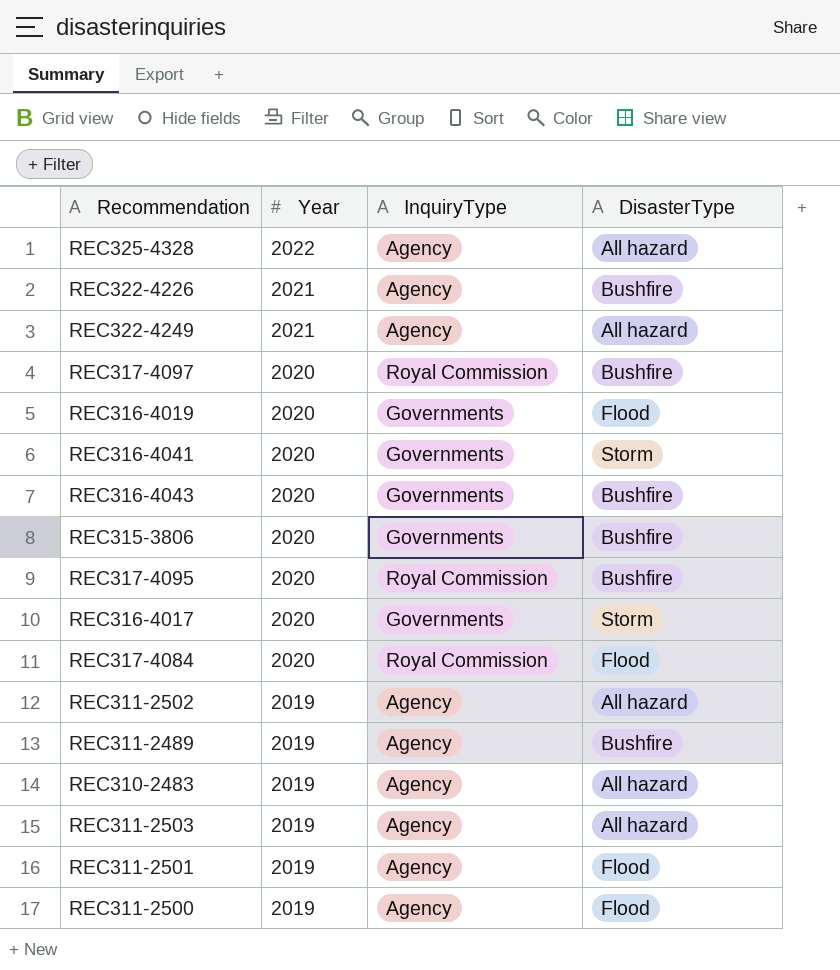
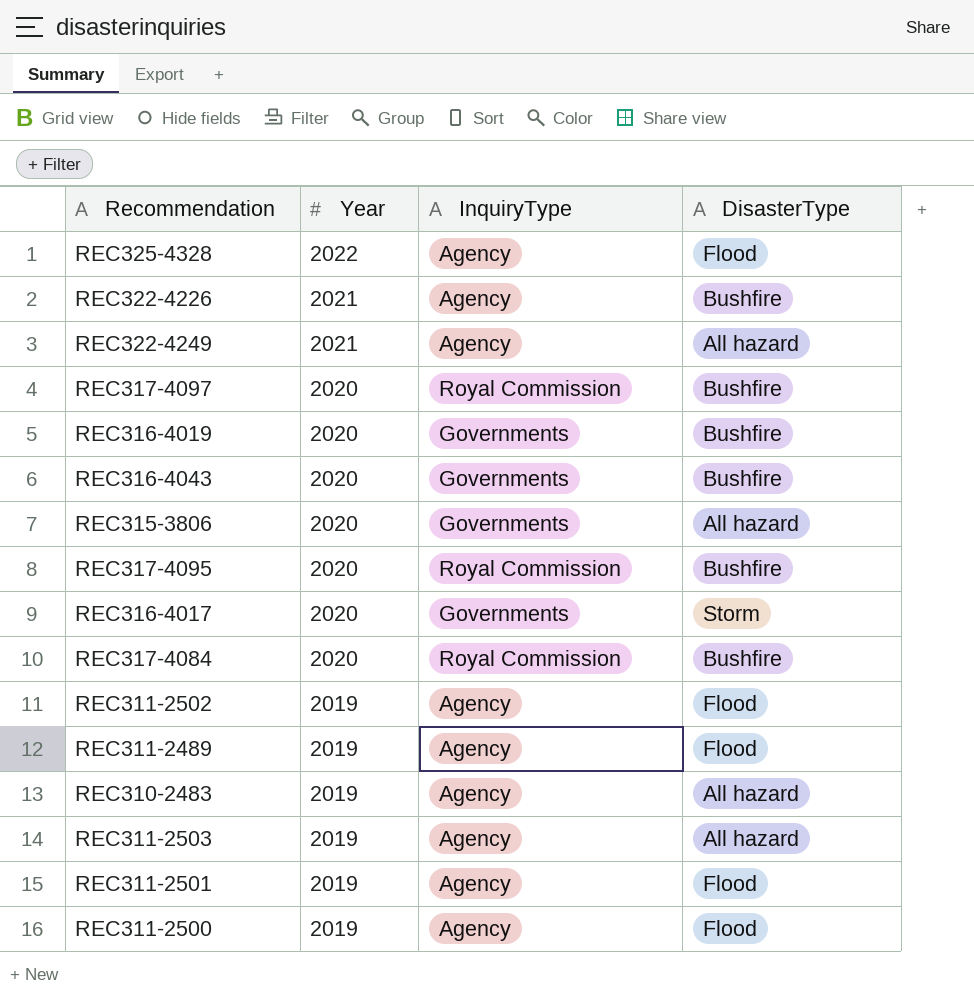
row REC316-4041: 2020 | Governments | Storm -> none
REC325-4328 | DisasterType: All hazard -> Flood
REC316-4019 | DisasterType: Flood -> Bushfire
REC315-3806 | DisasterType: Bushfire -> All hazard
REC317-4084 | DisasterType: Flood -> Bushfire
REC311-2502 | DisasterType: All hazard -> Flood
REC311-2489 | DisasterType: Bushfire -> Flood

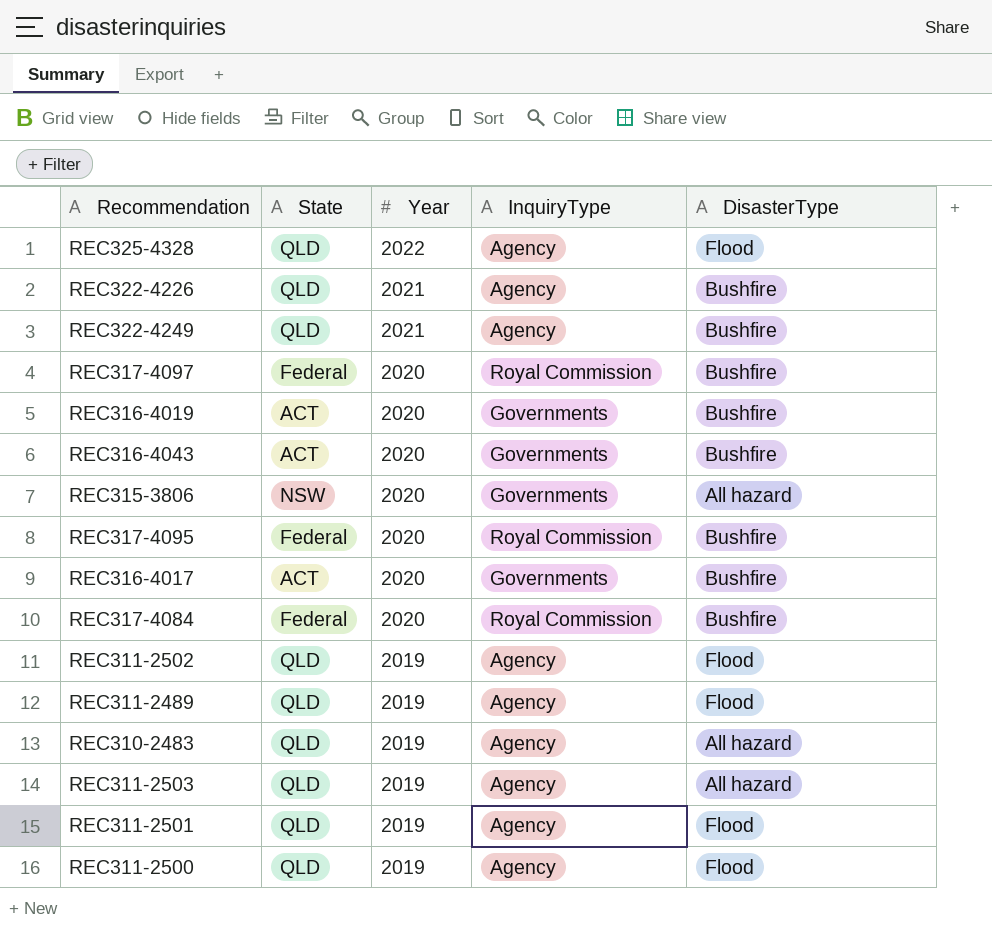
column State | position: none -> 2
REC322-4249 | DisasterType: All hazard -> Bushfire
REC316-4017 | DisasterType: Storm -> Bushfire

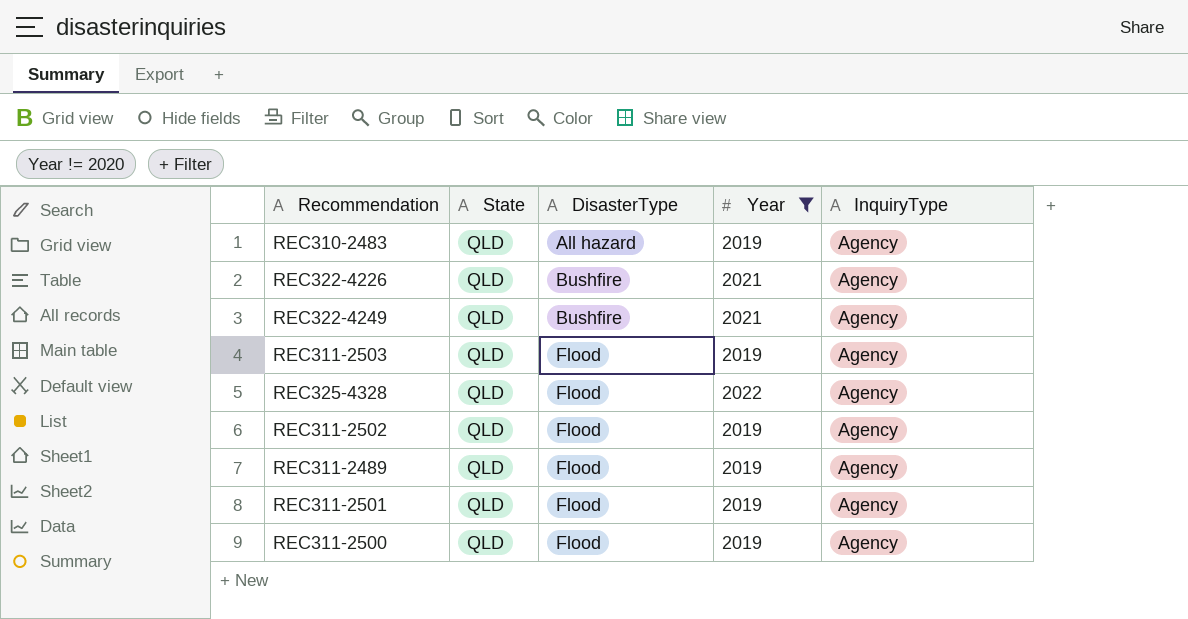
filter: none -> Year != 2020
row order: Year descending -> DisasterType ascending
column DisasterType | position: 5 -> 3
REC311-2503 | DisasterType: All hazard -> Flood

